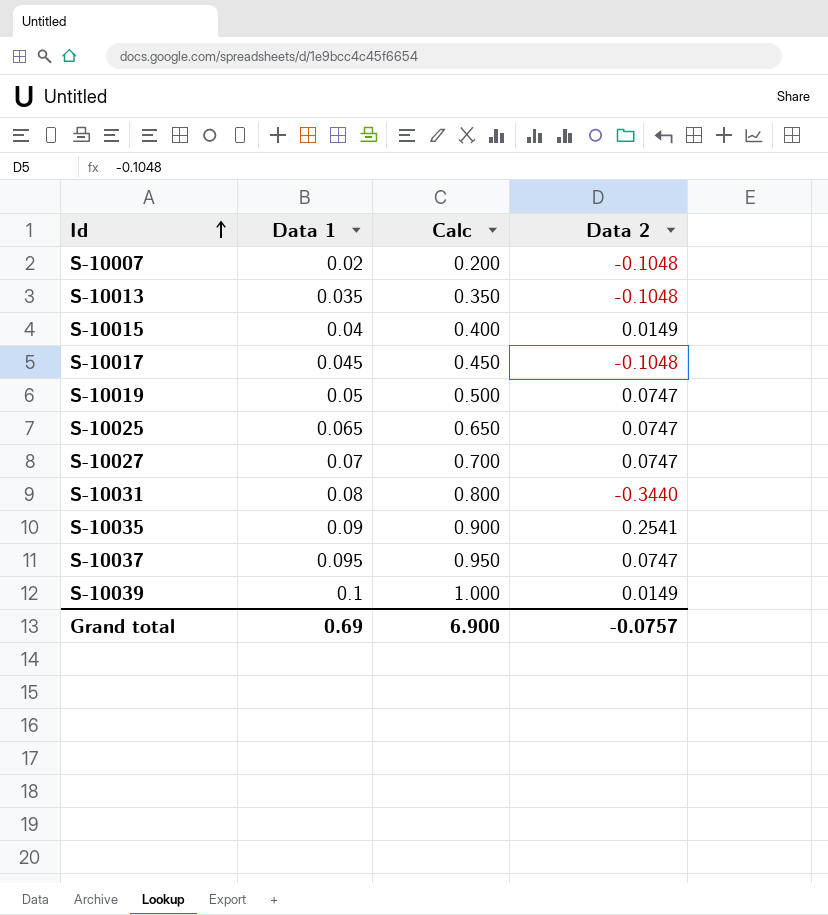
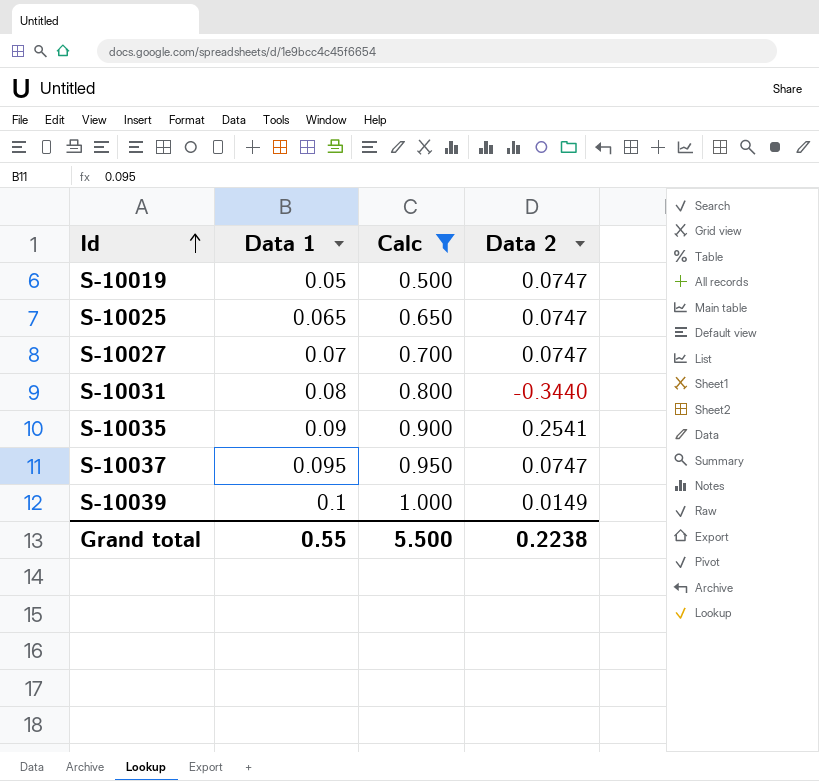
filter: none -> Calc >= 0.500
Grand total | Data 1: 0.69 -> 0.55
Grand total | Calc: 6.900 -> 5.500
Grand total | Data 2: -0.0757 -> 0.2238

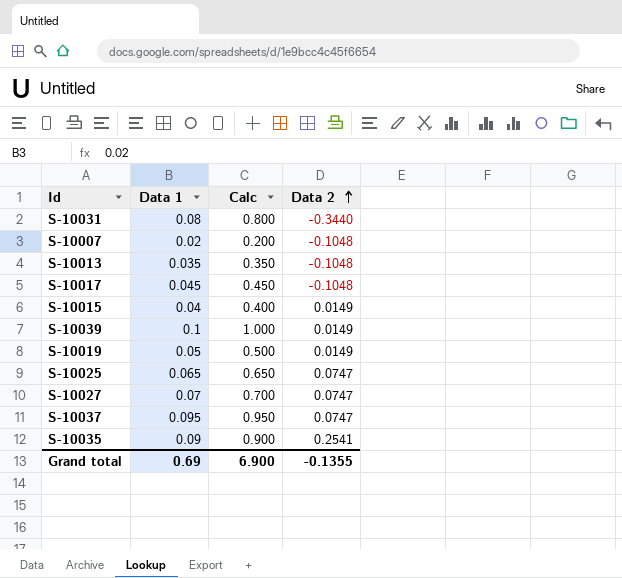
filter: Calc >= 0.500 -> none
row order: Id ascending -> Data 2 ascending
S-10019 | Data 2: 0.0747 -> 0.0149
Grand total | Data 1: 0.55 -> 0.69
Grand total | Calc: 5.500 -> 6.900
Grand total | Data 2: 0.2238 -> -0.1355

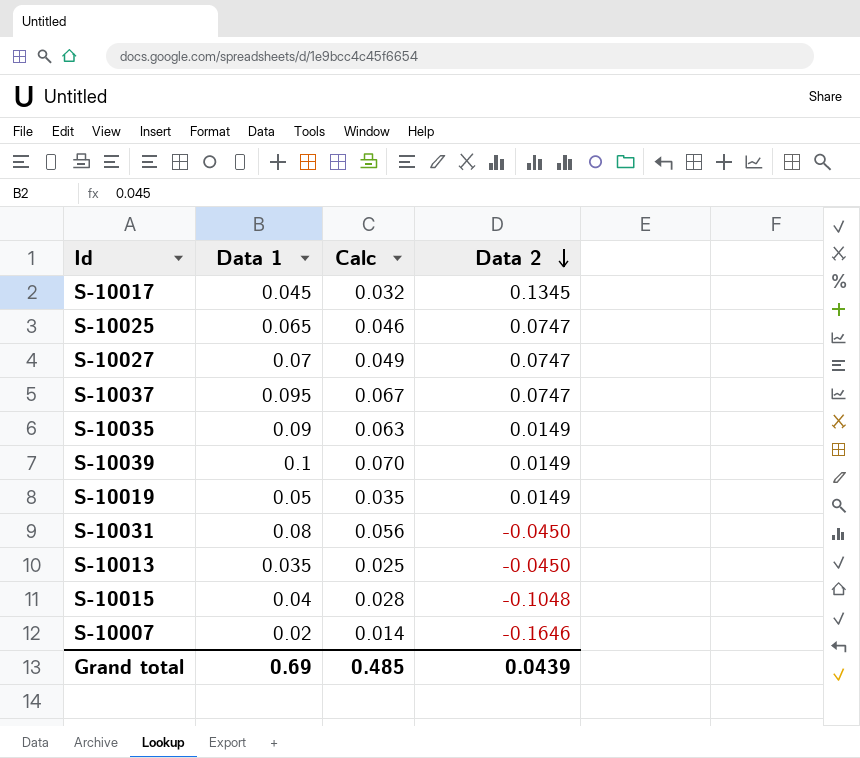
row order: Data 2 ascending -> Data 2 descending
column Calc | formula: [Data 1] * 10 -> [Data 1] * 0.7
S-10017 | Data 2: -0.1048 -> 0.1345
S-10035 | Data 2: 0.2541 -> 0.0149
S-10031 | Data 2: -0.3440 -> -0.0450
S-10013 | Data 2: -0.1048 -> -0.0450
S-10015 | Data 2: 0.0149 -> -0.1048
S-10007 | Data 2: -0.1048 -> -0.1646
Grand total | Calc: 6.900 -> 0.485
Grand total | Data 2: -0.1355 -> 0.0439

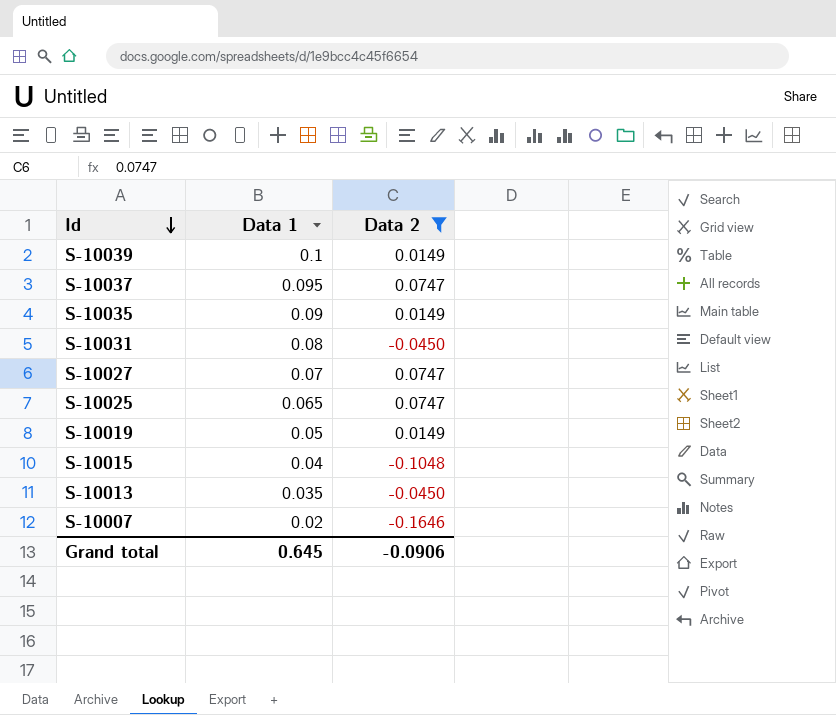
filter: none -> Data 2 != 0.1345
row order: Data 2 descending -> Id descending
column Calc | formula: [Data 1] * 0.7 -> none
Grand total | Data 1: 0.69 -> 0.645
Grand total | Data 2: 0.0439 -> -0.0906

